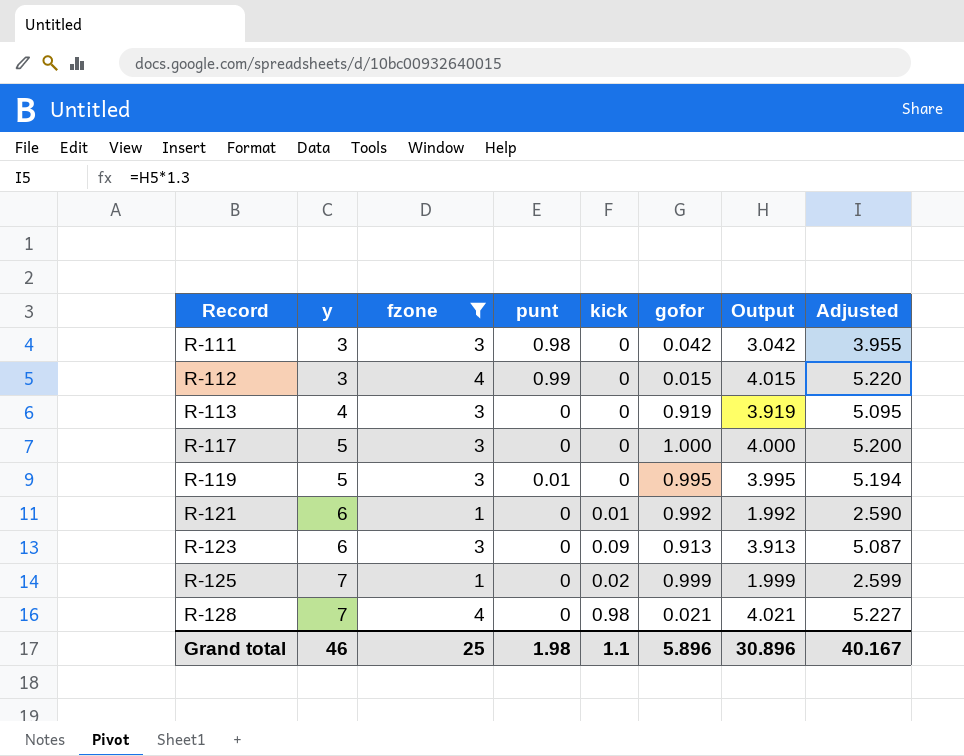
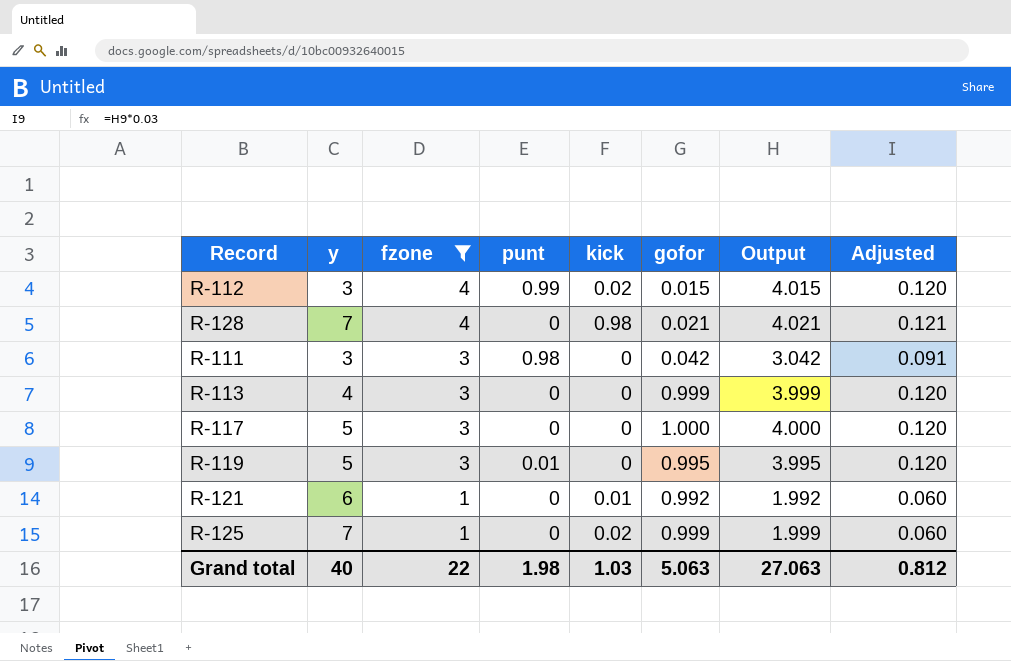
row order: Record ascending -> fzone descending
column Adjusted | formula: [Output] * 1.3 -> [Output] * 0.03
row R-123: 6 | 3 | 0 | 0.09 | 0.913 | 3.913 | 5.087 -> none
R-112 | kick: 0 -> 0.02
R-113 | gofor: 0.919 -> 0.999
R-113 | Output: 3.919 -> 3.999
Grand total | y: 46 -> 40
Grand total | fzone: 25 -> 22
Grand total | kick: 1.1 -> 1.03
Grand total | gofor: 5.896 -> 5.063
Grand total | Output: 30.896 -> 27.063
Grand total | Adjusted: 40.167 -> 0.812

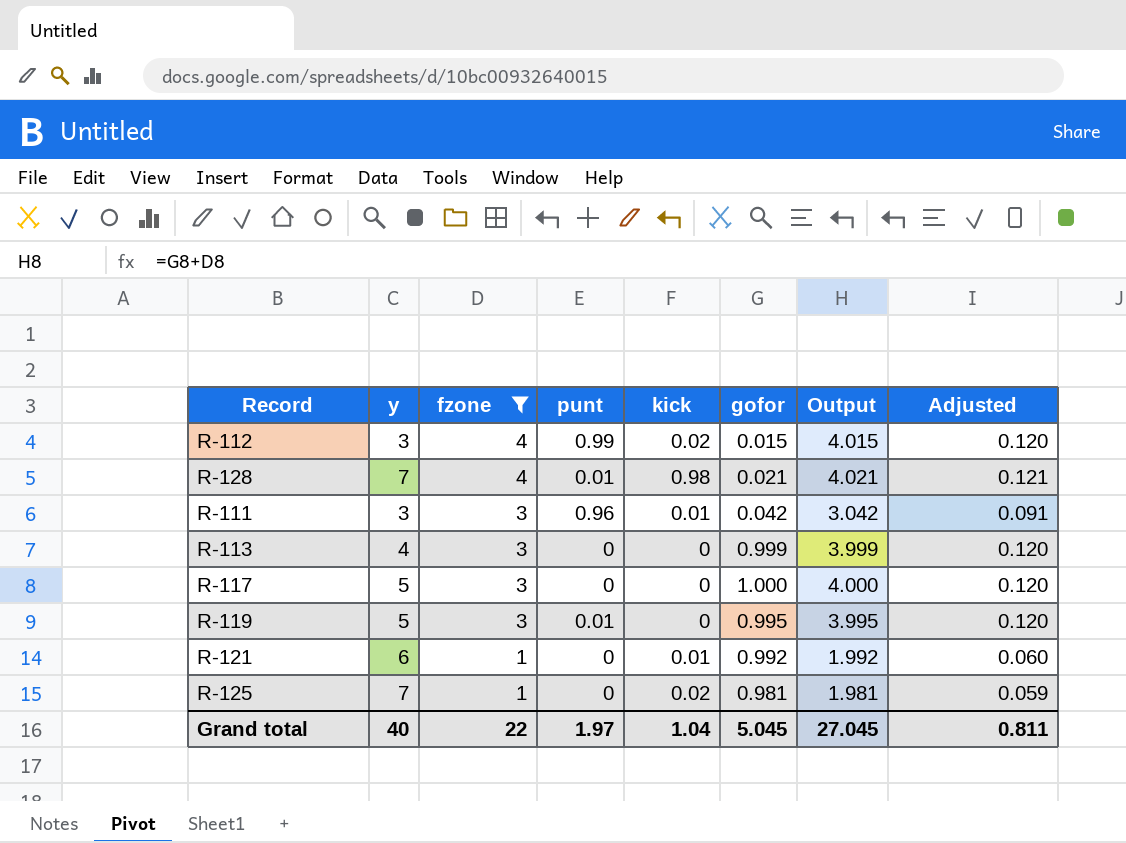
R-128 | punt: 0 -> 0.01
R-111 | punt: 0.98 -> 0.96
R-111 | kick: 0 -> 0.01
R-125 | gofor: 0.999 -> 0.981
R-125 | Output: 1.999 -> 1.981
R-125 | Adjusted: 0.060 -> 0.059
Grand total | punt: 1.98 -> 1.97
Grand total | kick: 1.03 -> 1.04
Grand total | gofor: 5.063 -> 5.045
Grand total | Output: 27.063 -> 27.045
Grand total | Adjusted: 0.812 -> 0.811

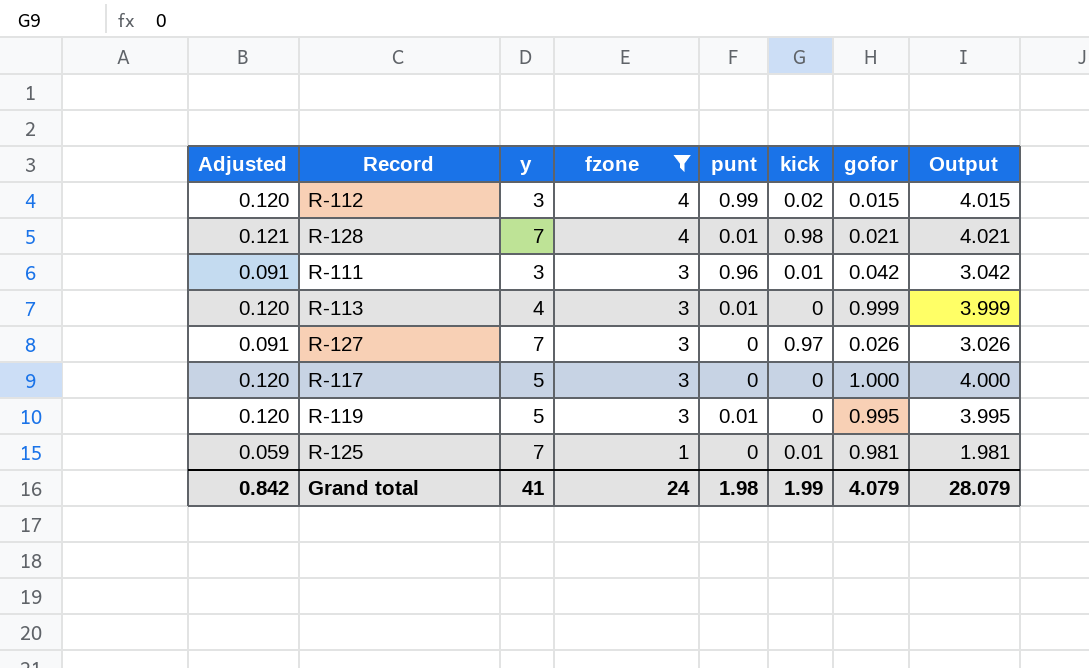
column Adjusted | position: 8 -> 1
row R-121: 6 | 1 | 0 | 0.01 | 0.992 | 1.992 | 0.060 -> none
R-113 | punt: 0 -> 0.01
row R-127: none -> 0.091 | 7 | 3 | 0 | 0.97 | 0.026 | 3.026
R-125 | kick: 0.02 -> 0.01
Grand total | Adjusted: 0.811 -> 0.842
Grand total | y: 40 -> 41
Grand total | fzone: 22 -> 24
Grand total | punt: 1.97 -> 1.98
Grand total | kick: 1.04 -> 1.99
Grand total | gofor: 5.045 -> 4.079
Grand total | Output: 27.045 -> 28.079

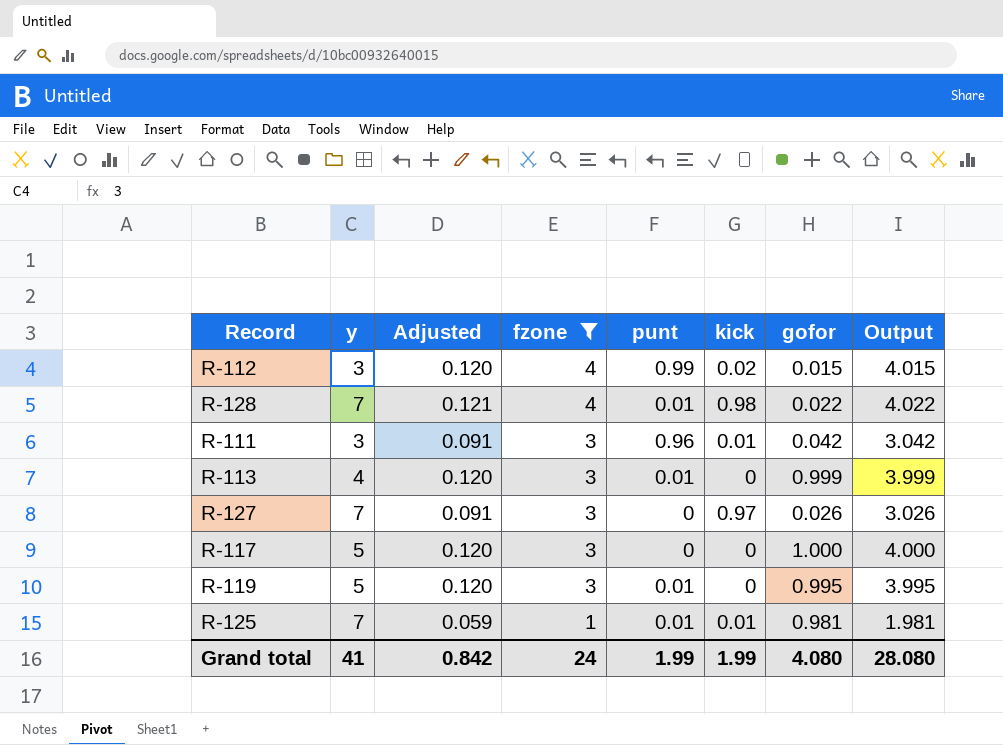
column Adjusted | position: 1 -> 3
R-128 | gofor: 0.021 -> 0.022
R-128 | Output: 4.021 -> 4.022
R-125 | punt: 0 -> 0.01
Grand total | punt: 1.98 -> 1.99
Grand total | gofor: 4.079 -> 4.080
Grand total | Output: 28.079 -> 28.080

